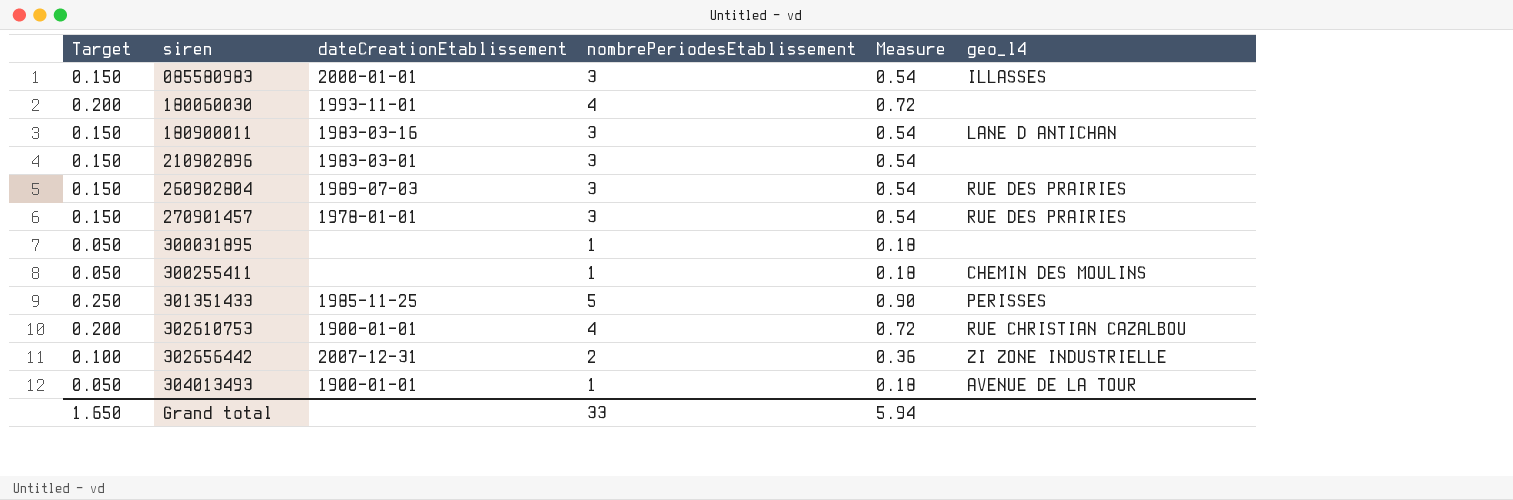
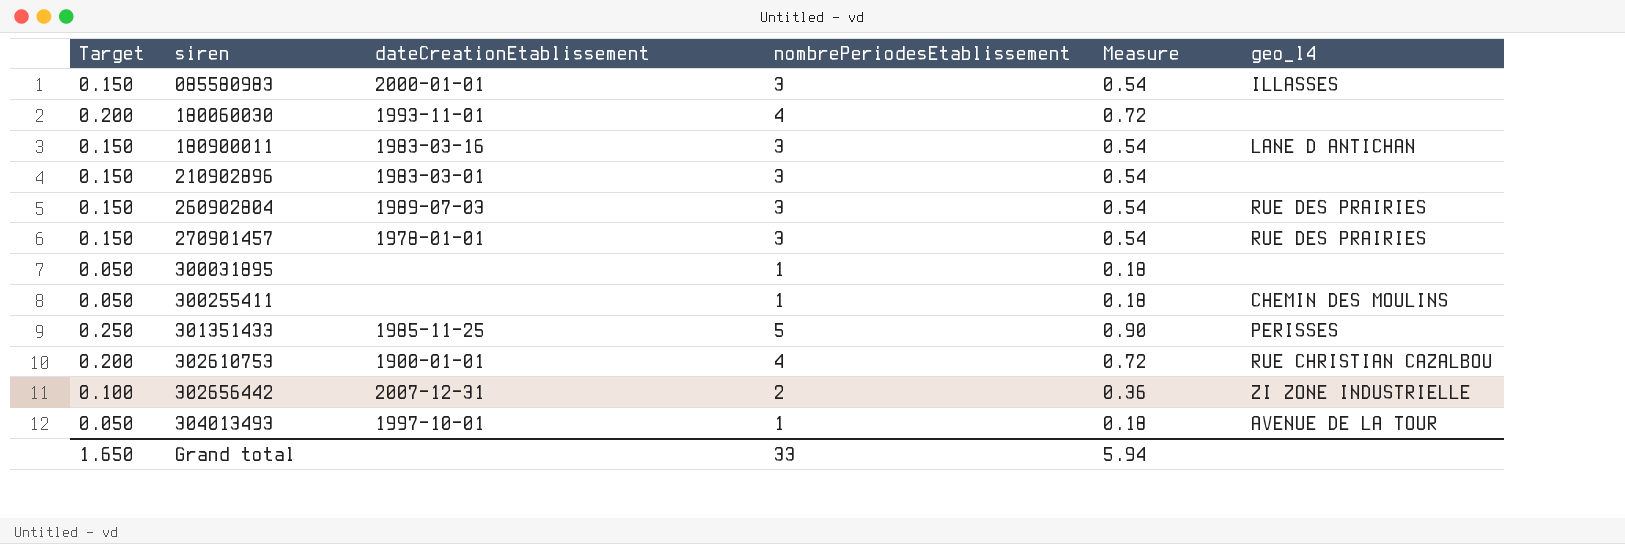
304013493 | dateCreationEtablissement: 1900-01-01 -> 1997-10-01

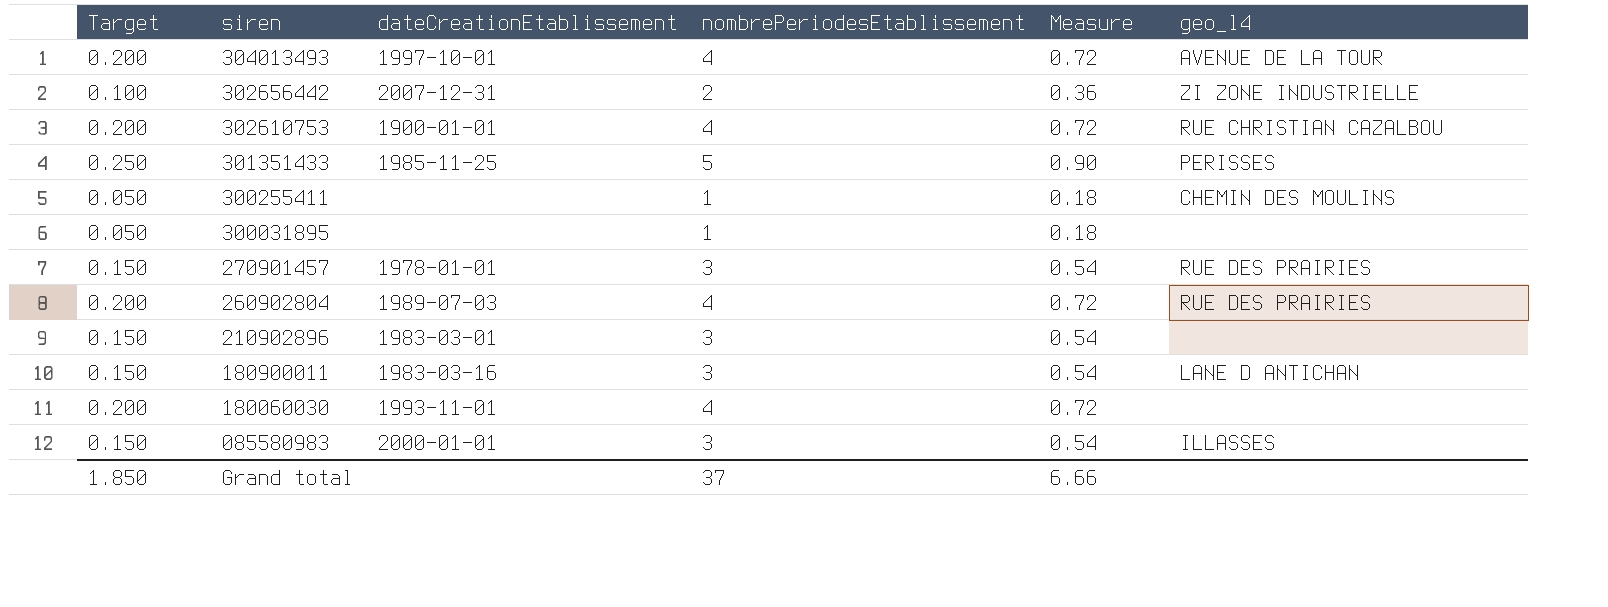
row order: siren ascending -> siren descending
304013493 | Target: 0.050 -> 0.200
304013493 | nombrePeriodesEtablissement: 1 -> 4
304013493 | Measure: 0.18 -> 0.72
260902804 | Target: 0.150 -> 0.200
260902804 | nombrePeriodesEtablissement: 3 -> 4
260902804 | Measure: 0.54 -> 0.72
Grand total | Target: 1.650 -> 1.850
Grand total | nombrePeriodesEtablissement: 33 -> 37
Grand total | Measure: 5.94 -> 6.66

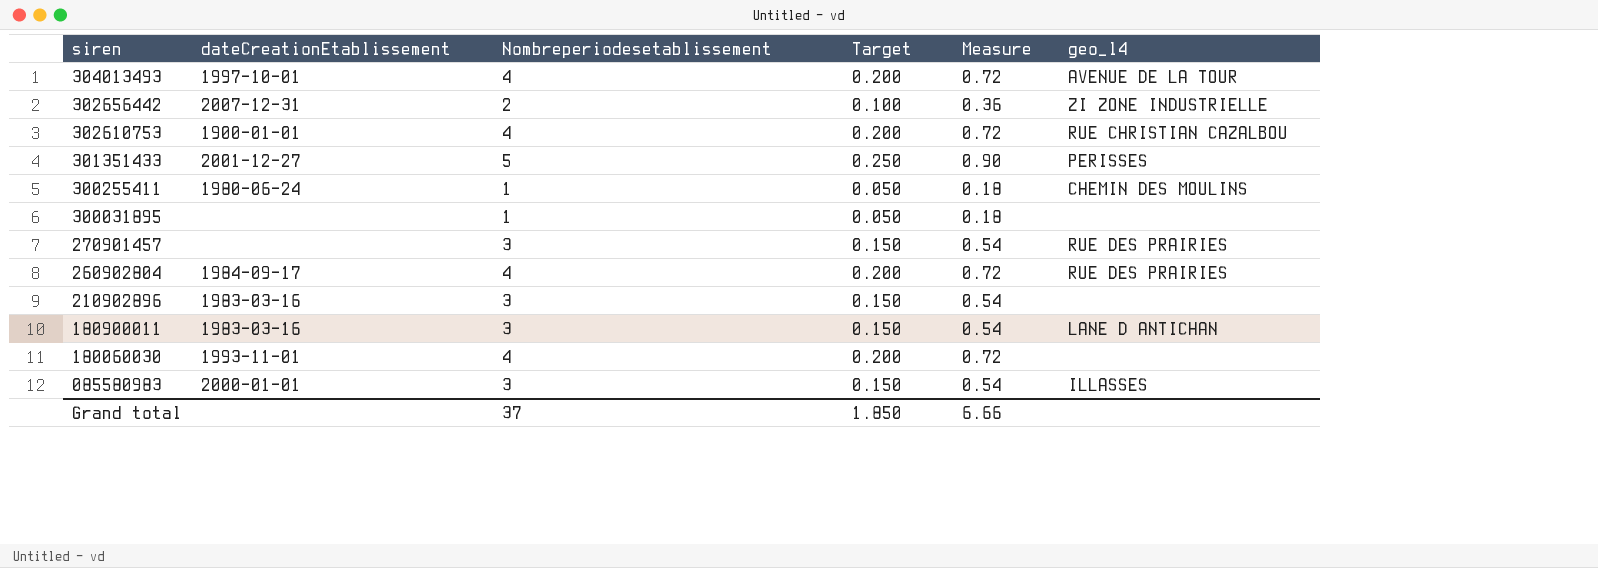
column name: nombrePeriodesEtablissement -> Nombreperiodesetablissement
column Target | position: 1 -> 4
301351433 | dateCreationEtablissement: 1985-11-25 -> 2001-12-27
300255411 | dateCreationEtablissement: none -> 1980-06-24
270901457 | dateCreationEtablissement: 1978-01-01 -> none
260902804 | dateCreationEtablissement: 1989-07-03 -> 1984-09-17
210902896 | dateCreationEtablissement: 1983-03-01 -> 1983-03-16

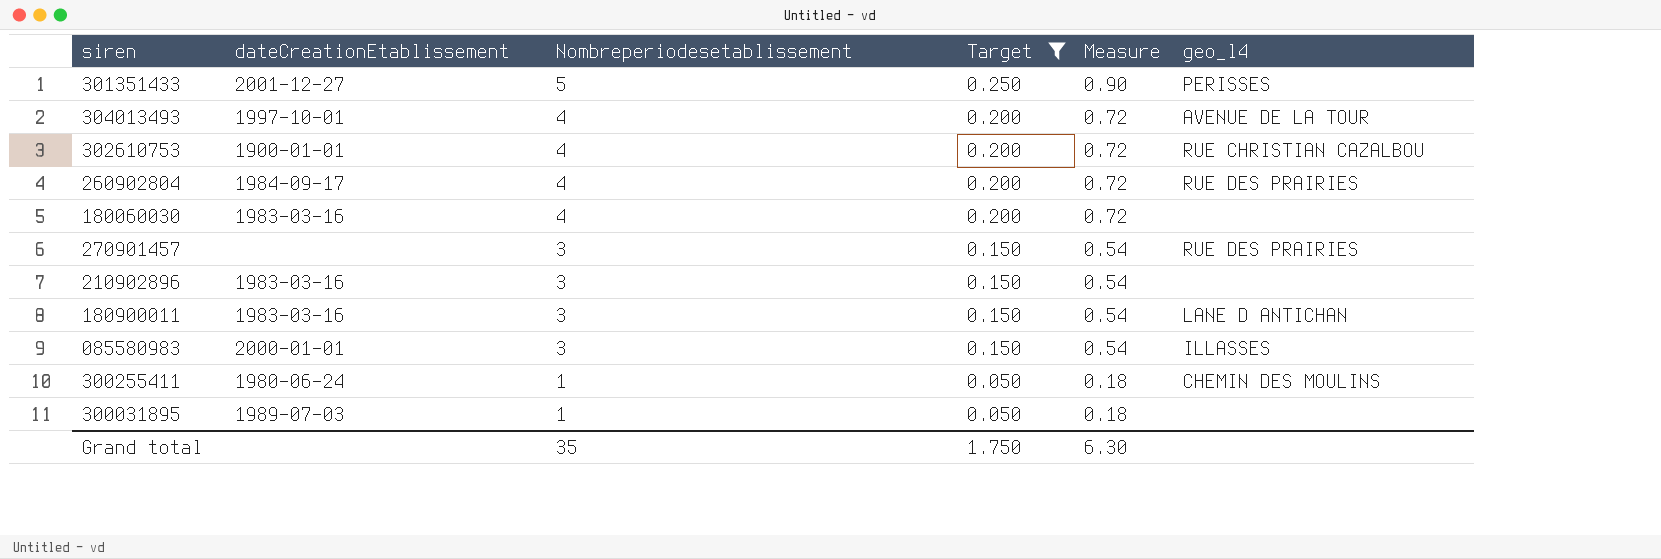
filter: none -> Target != 0.100
row order: siren descending -> Nombreperiodesetablissement descending
180060030 | dateCreationEtablissement: 1993-11-01 -> 1983-03-16
300031895 | dateCreationEtablissement: none -> 1989-07-03
Grand total | Nombreperiodesetablissement: 37 -> 35
Grand total | Target: 1.850 -> 1.750
Grand total | Measure: 6.66 -> 6.30

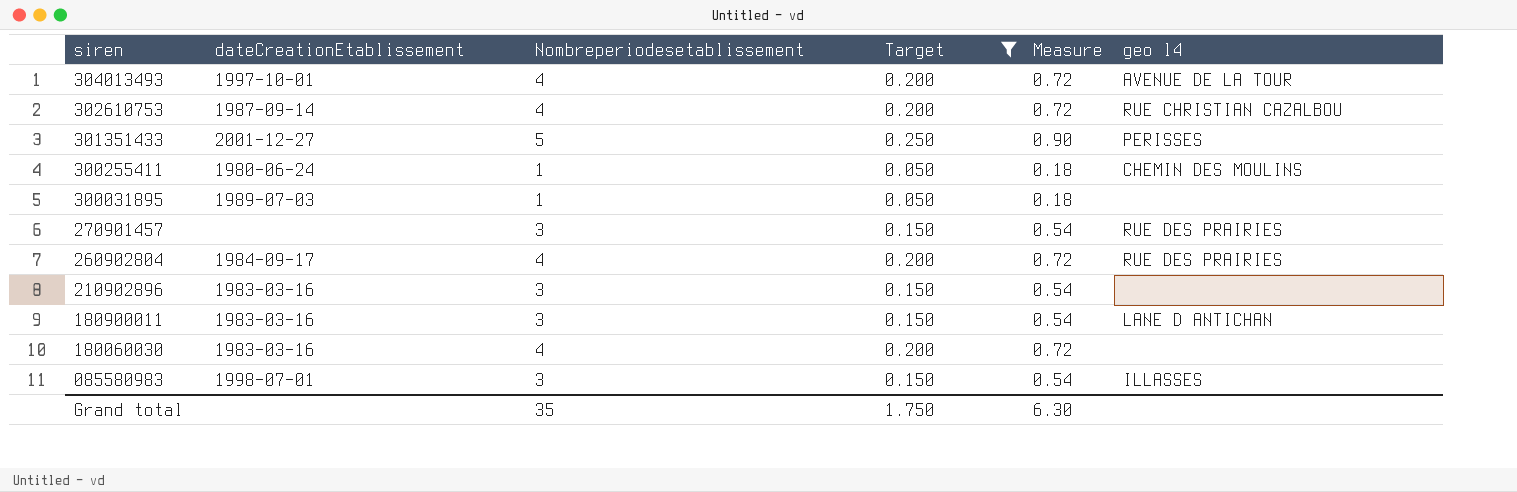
row order: Nombreperiodesetablissement descending -> siren descending
column name: geo_l4 -> geo l4
302610753 | dateCreationEtablissement: 1900-01-01 -> 1987-09-14
085580983 | dateCreationEtablissement: 2000-01-01 -> 1998-07-01

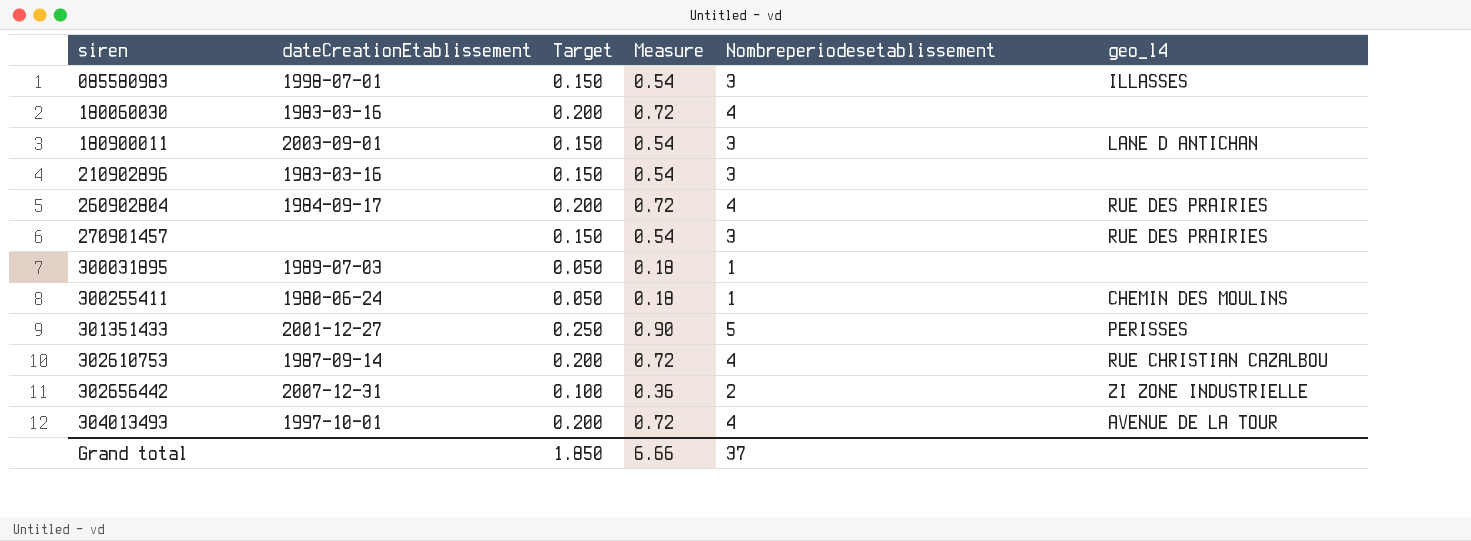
filter: Target != 0.100 -> none
row order: siren descending -> siren ascending
column Nombreperiodesetablissement | position: 3 -> 5
column name: geo l4 -> geo_l4
180900011 | dateCreationEtablissement: 1983-03-16 -> 2003-09-01
Grand total | Target: 1.750 -> 1.850
Grand total | Measure: 6.30 -> 6.66
Grand total | Nombreperiodesetablissement: 35 -> 37

